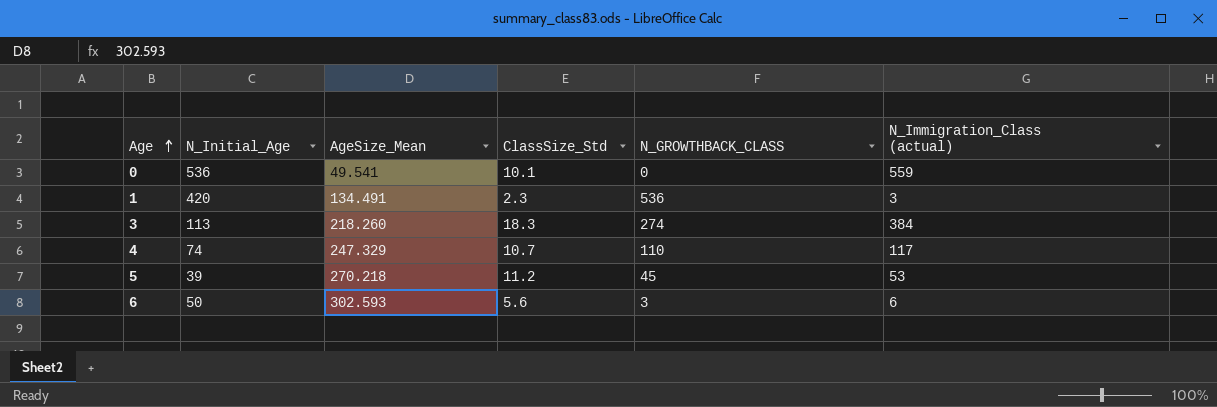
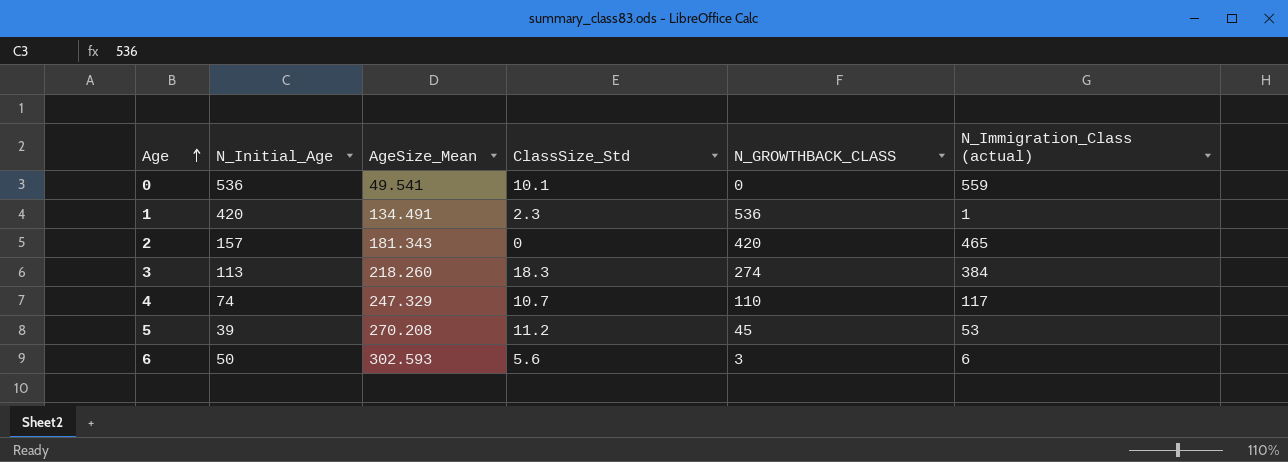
1 | N_Immigration_Class (actual): 3 -> 1
row 2: none -> 157 | 181.343 | 0 | 420 | 465
5 | AgeSize_Mean: 270.218 -> 270.208

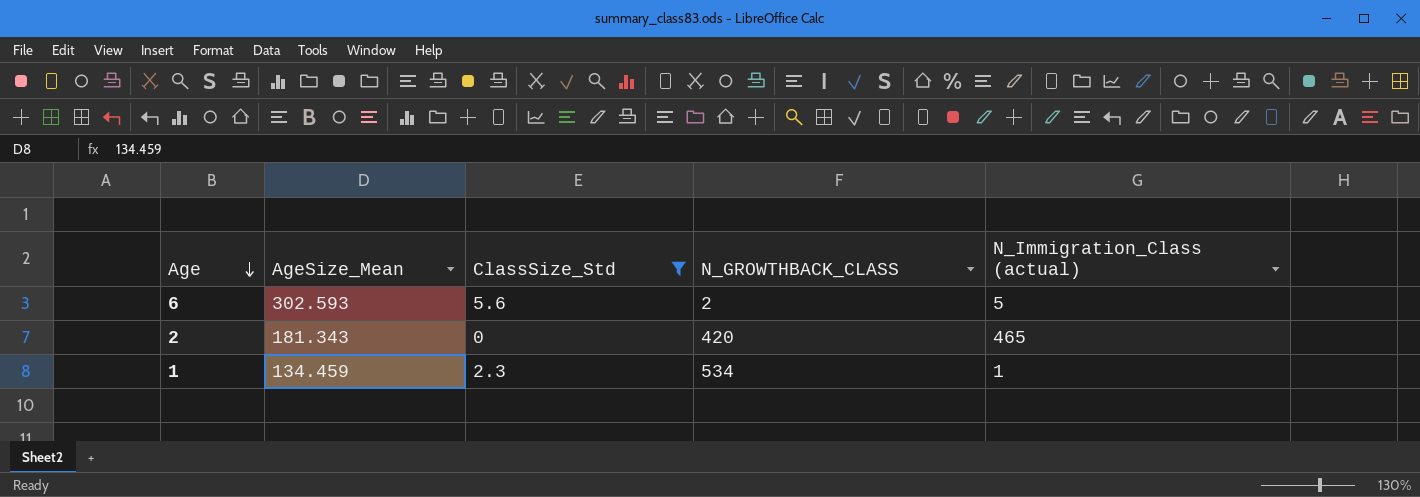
filter: none -> ClassSize_Std <= 5.6
row order: Age ascending -> Age descending
column N_Initial_Age | position: 2 -> none
6 | N_GROWTHBACK_CLASS: 3 -> 2
6 | N_Immigration_Class (actual): 6 -> 5
1 | AgeSize_Mean: 134.491 -> 134.459
1 | N_GROWTHBACK_CLASS: 536 -> 534

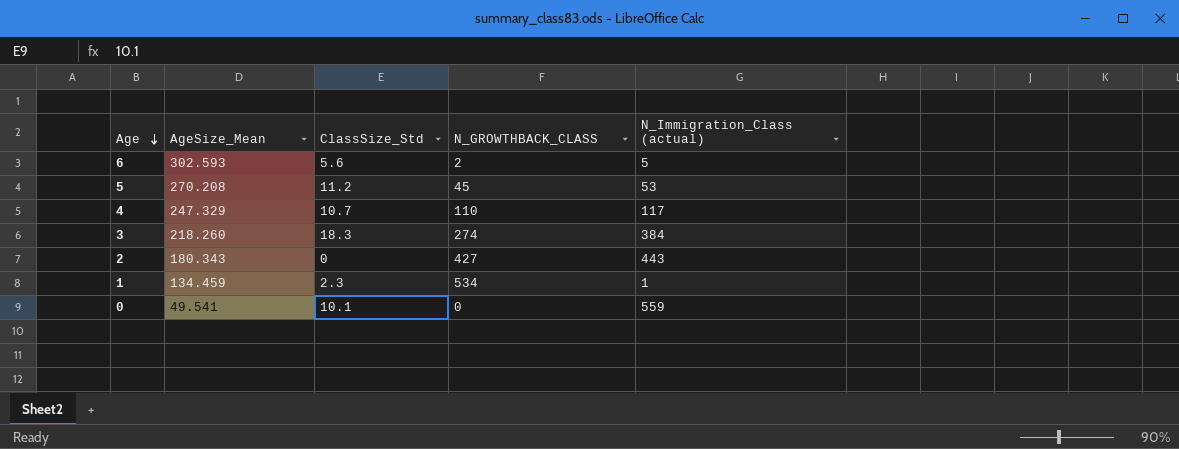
filter: ClassSize_Std <= 5.6 -> none
2 | AgeSize_Mean: 181.343 -> 180.343
2 | N_GROWTHBACK_CLASS: 420 -> 427
2 | N_Immigration_Class (actual): 465 -> 443

